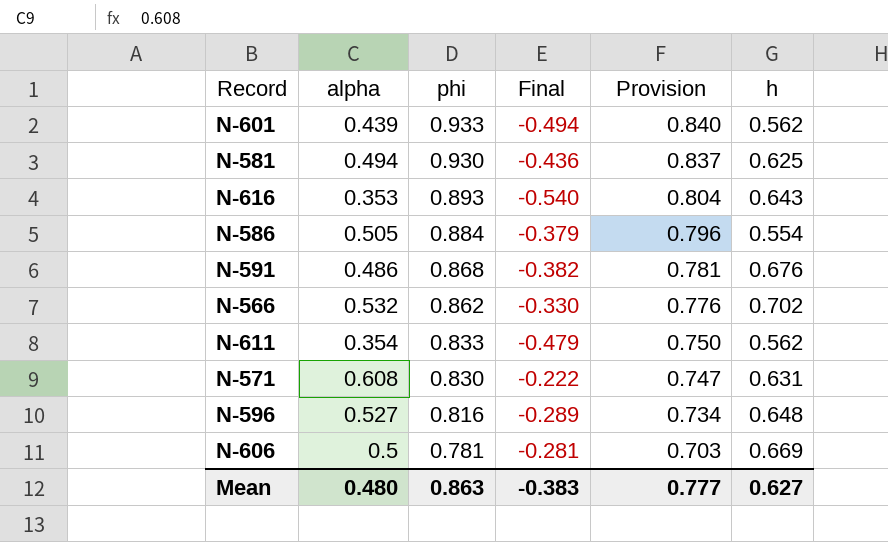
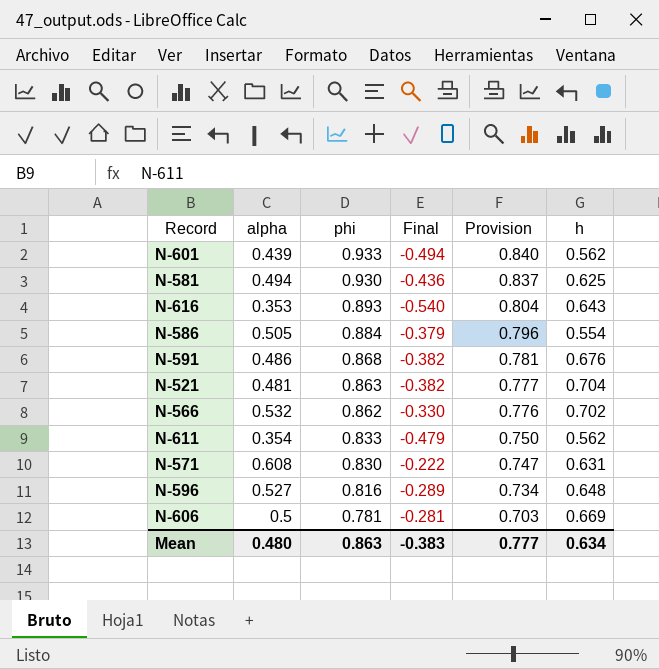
row N-521: none -> 0.481 | 0.863 | -0.382 | 0.777 | 0.704
Mean | h: 0.627 -> 0.634

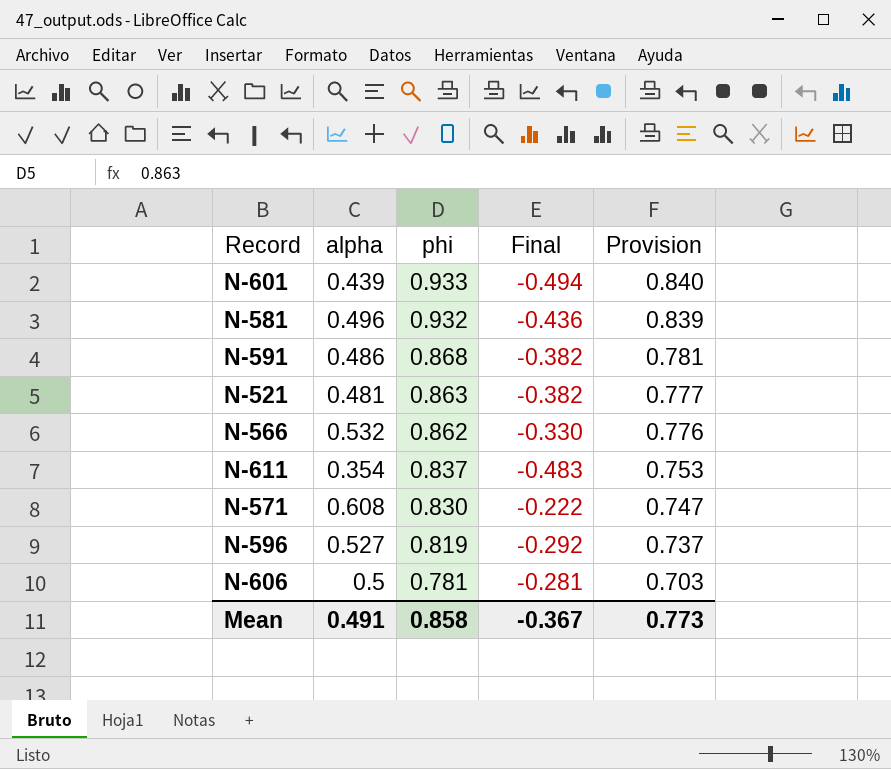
column h | position: 6 -> none
row N-616: 0.353 | 0.893 | -0.540 | 0.804 | 0.643 -> none
row N-586: 0.505 | 0.884 | -0.379 | 0.796 | 0.554 -> none
N-581 | alpha: 0.494 -> 0.496
N-581 | phi: 0.930 -> 0.932
N-581 | Provision: 0.837 -> 0.839
N-611 | phi: 0.833 -> 0.837
N-611 | Final: -0.479 -> -0.483
N-611 | Provision: 0.750 -> 0.753
N-596 | phi: 0.816 -> 0.819
N-596 | Final: -0.289 -> -0.292
N-596 | Provision: 0.734 -> 0.737
Mean | alpha: 0.480 -> 0.491
Mean | phi: 0.863 -> 0.858
Mean | Final: -0.383 -> -0.367
Mean | Provision: 0.777 -> 0.773

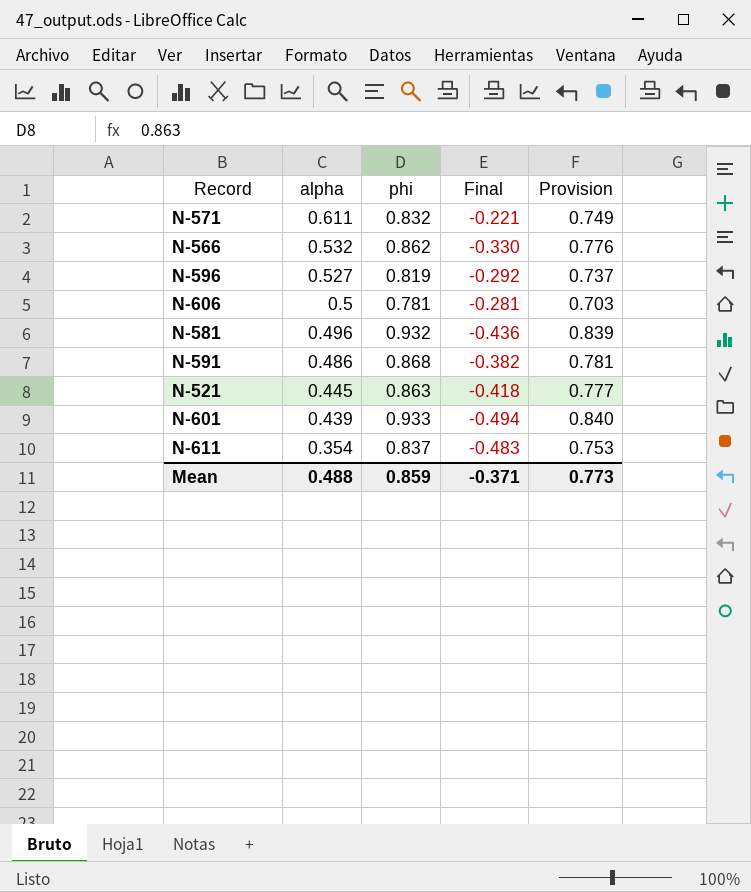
row order: phi descending -> alpha descending
N-571 | alpha: 0.608 -> 0.611
N-571 | phi: 0.830 -> 0.832
N-571 | Final: -0.222 -> -0.221
N-571 | Provision: 0.747 -> 0.749
N-521 | alpha: 0.481 -> 0.445
N-521 | Final: -0.382 -> -0.418
Mean | alpha: 0.491 -> 0.488
Mean | phi: 0.858 -> 0.859
Mean | Final: -0.367 -> -0.371

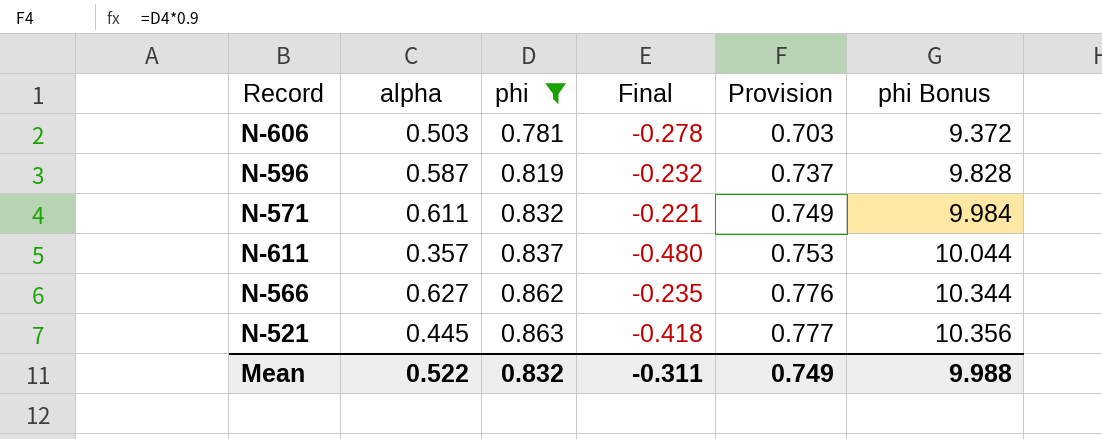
filter: none -> phi <= 0.863
row order: alpha descending -> phi ascending
column phi Bonus | formula: none -> [phi] * 12
N-606 | alpha: 0.5 -> 0.503
N-606 | Final: -0.281 -> -0.278
N-596 | alpha: 0.527 -> 0.587
N-596 | Final: -0.292 -> -0.232
N-611 | alpha: 0.354 -> 0.357
N-611 | Final: -0.483 -> -0.480
N-566 | alpha: 0.532 -> 0.627
N-566 | Final: -0.330 -> -0.235
Mean | alpha: 0.488 -> 0.522
Mean | phi: 0.859 -> 0.832
Mean | Final: -0.371 -> -0.311
Mean | Provision: 0.773 -> 0.749

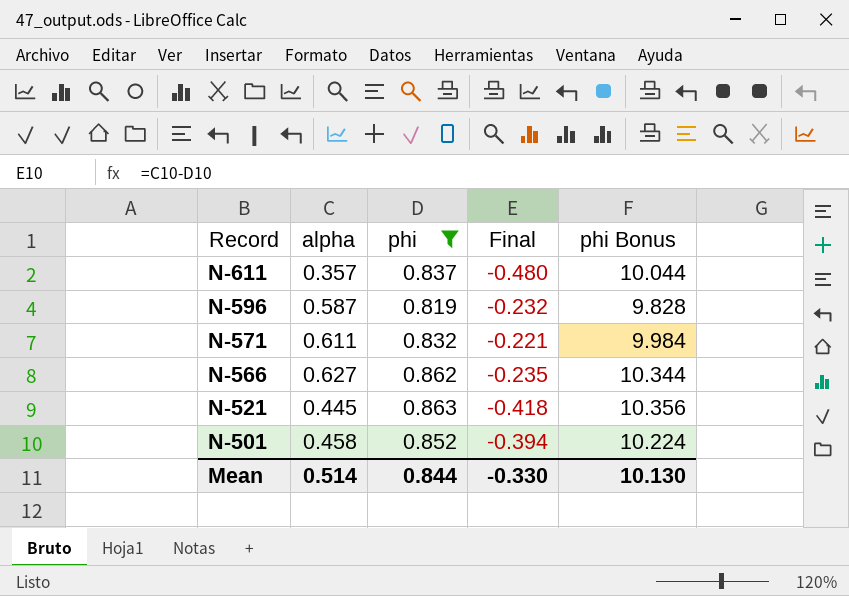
row order: phi ascending -> Record descending
column Provision | formula: [phi] * 0.9 -> none
row N-606: 0.503 | 0.781 | -0.278 | 0.703 | 9.372 -> none
row N-501: none -> 0.458 | 0.852 | -0.394 | 10.224
Mean | alpha: 0.522 -> 0.514
Mean | phi: 0.832 -> 0.844
Mean | Final: -0.311 -> -0.330
Mean | phi Bonus: 9.988 -> 10.130

